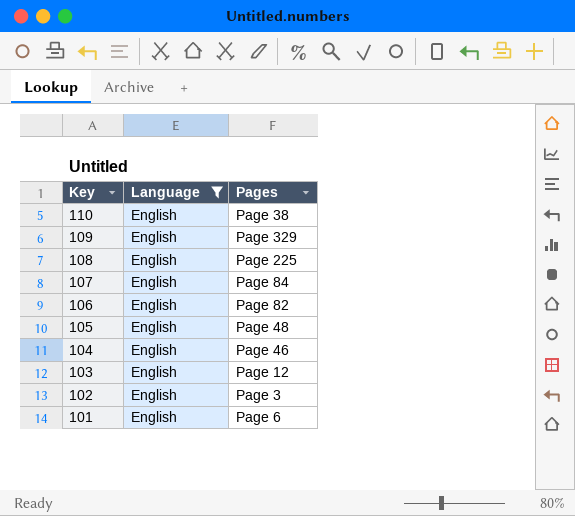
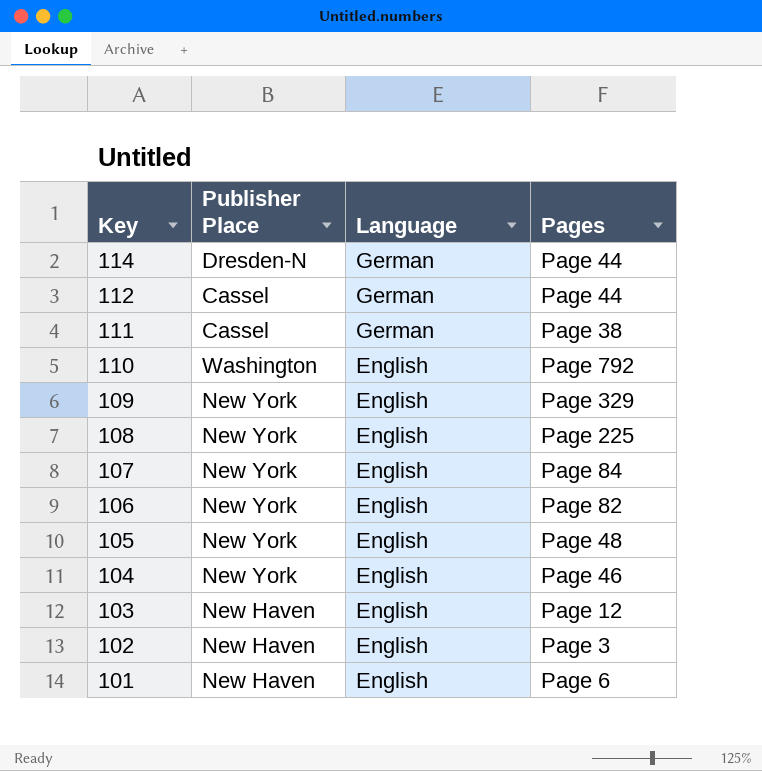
filter: Language = English -> none
column Publisher Place | position: none -> 2
110 | Pages: Page 38 -> Page 792

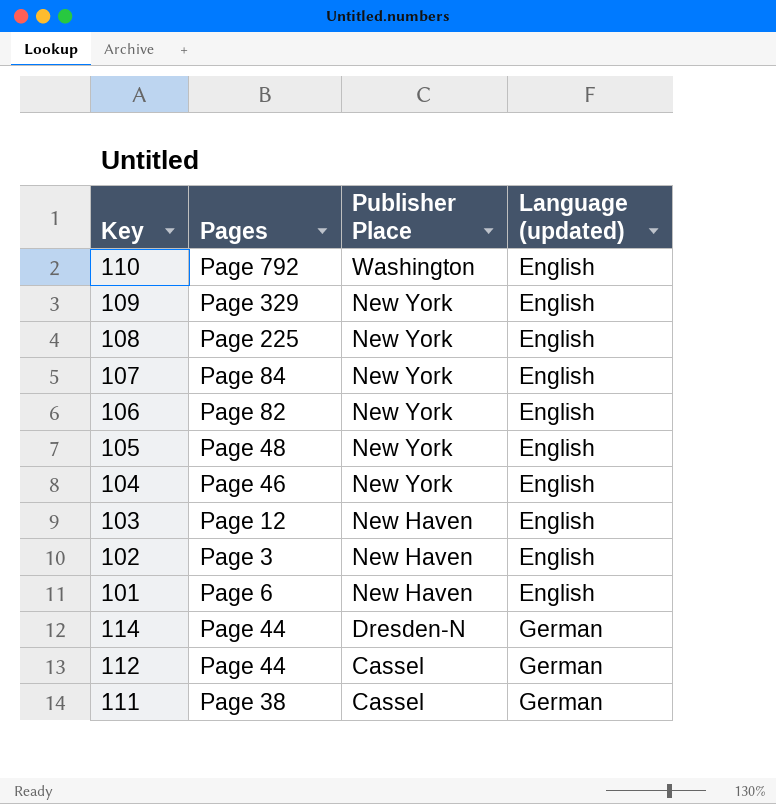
row order: Key descending -> Publisher Place descending
column Pages | position: 4 -> 2
column name: Language -> Language (updated)

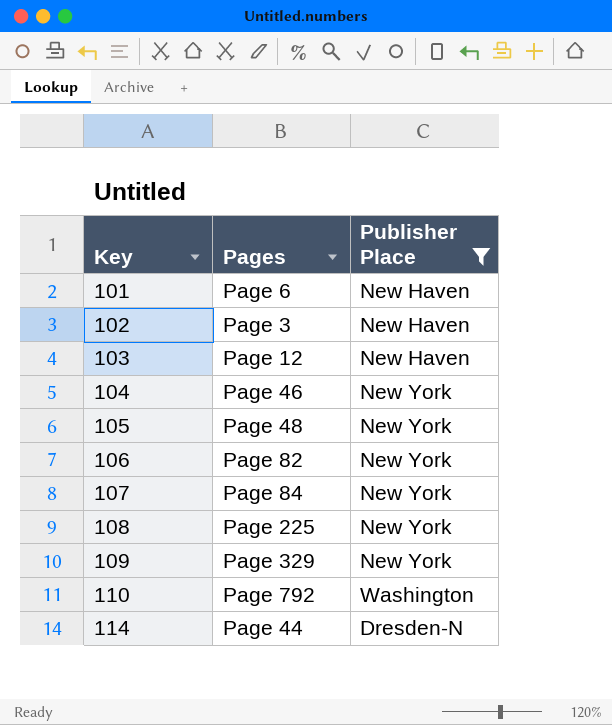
filter: none -> Publisher Place != Cassel
row order: Publisher Place descending -> Key ascending
column Language (updated) | position: 4 -> none

